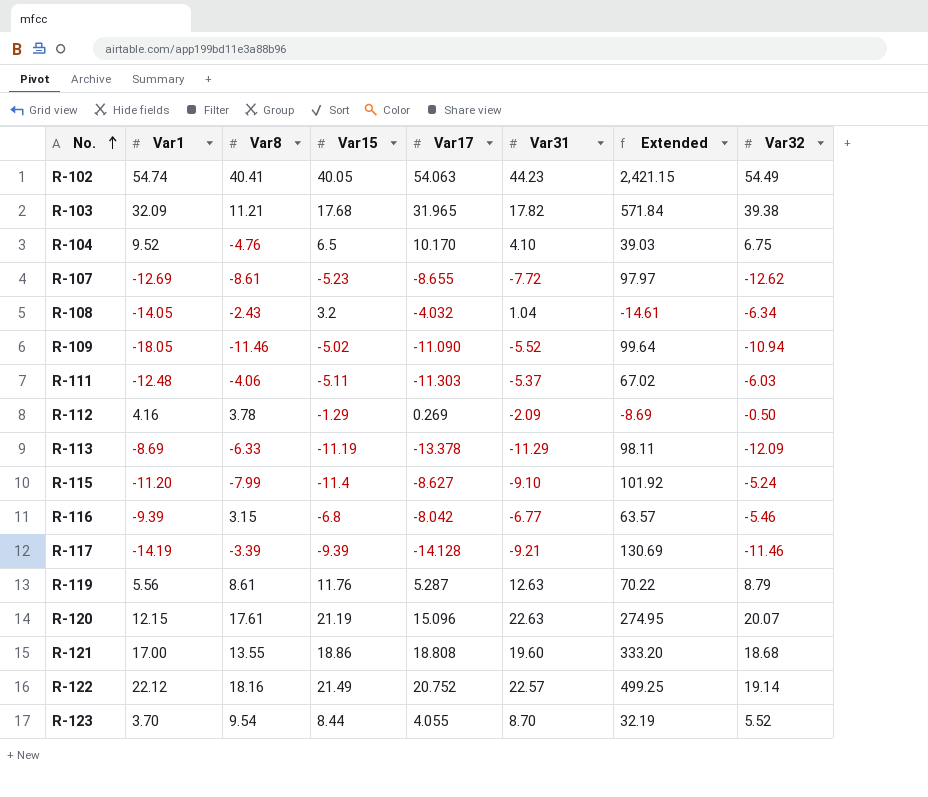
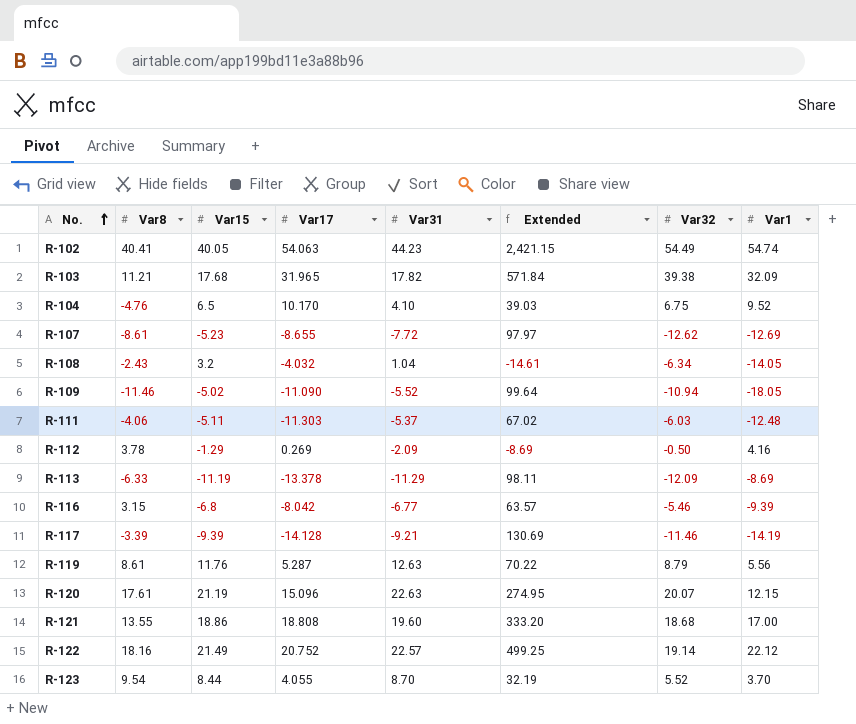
column Var1 | position: 2 -> 8
row R-115: -11.20 | -7.99 | -11.4 | -8.627 | -9.10 | 101.92 | -5.24 -> none

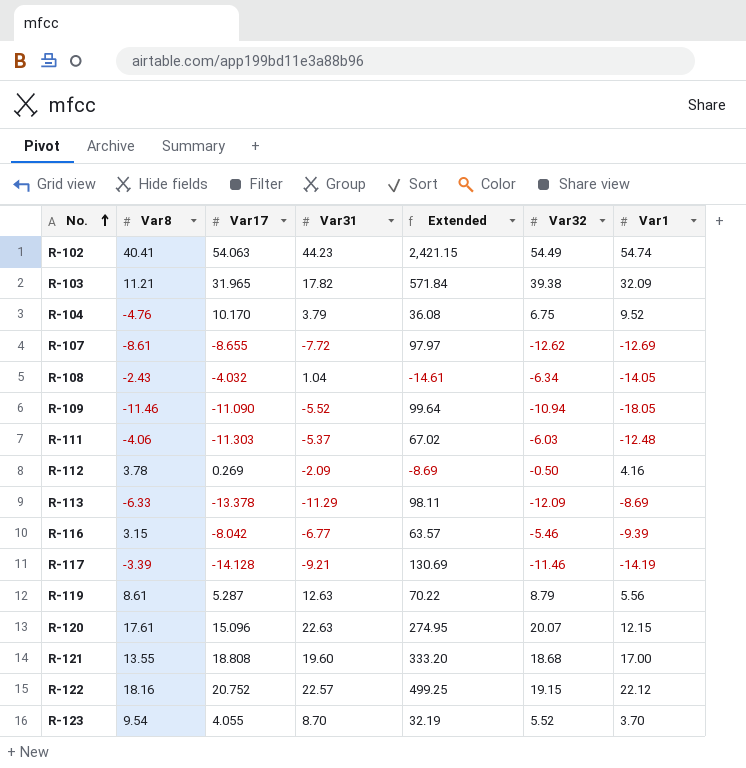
column Var15 | position: 3 -> none
R-104 | Var31: 4.10 -> 3.79
R-104 | Extended: 39.03 -> 36.08
R-122 | Var32: 19.14 -> 19.15

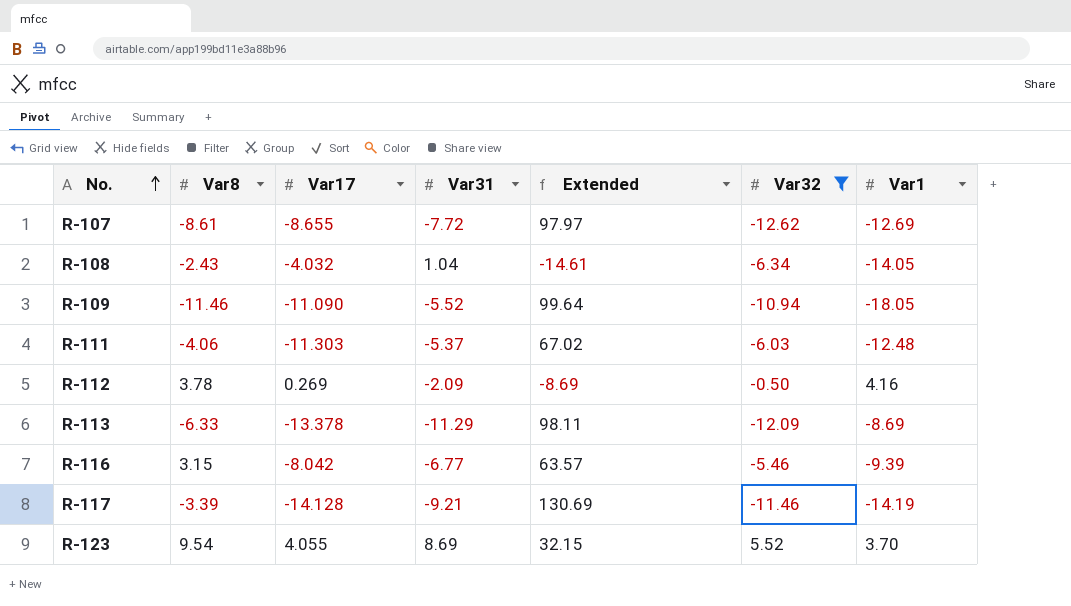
filter: none -> Var32 <= 5.52
R-123 | Var31: 8.70 -> 8.69
R-123 | Extended: 32.19 -> 32.15

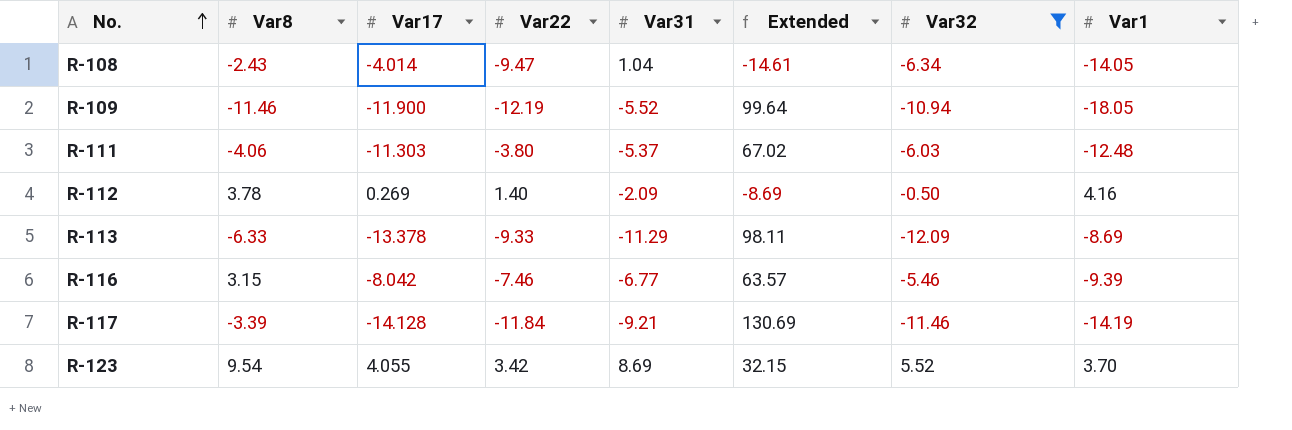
column Var22 | position: none -> 4
row R-107: -8.61 | -8.655 | -7.72 | 97.97 | -12.62 | -12.69 -> none
R-108 | Var17: -4.032 -> -4.014
R-109 | Var17: -11.090 -> -11.900

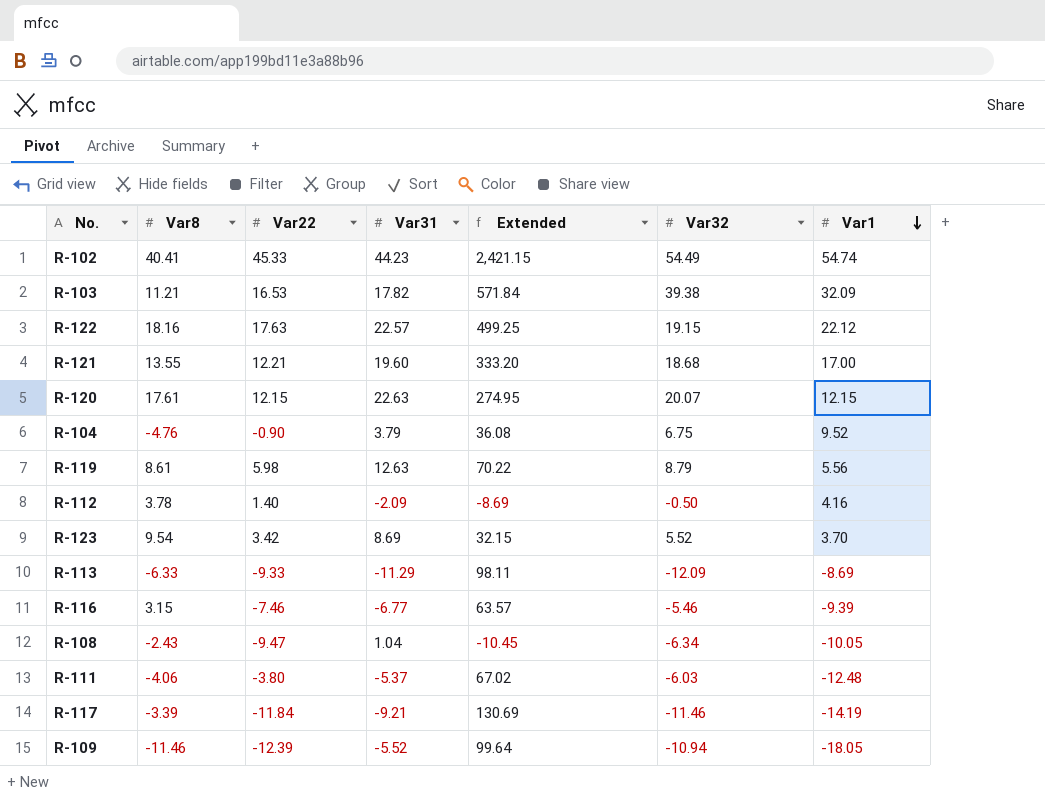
filter: Var32 <= 5.52 -> none
row order: No. ascending -> Var1 descending
column Var17 | position: 3 -> none
R-108 | Extended: -14.61 -> -10.45
R-108 | Var1: -14.05 -> -10.05
R-109 | Var22: -12.19 -> -12.39

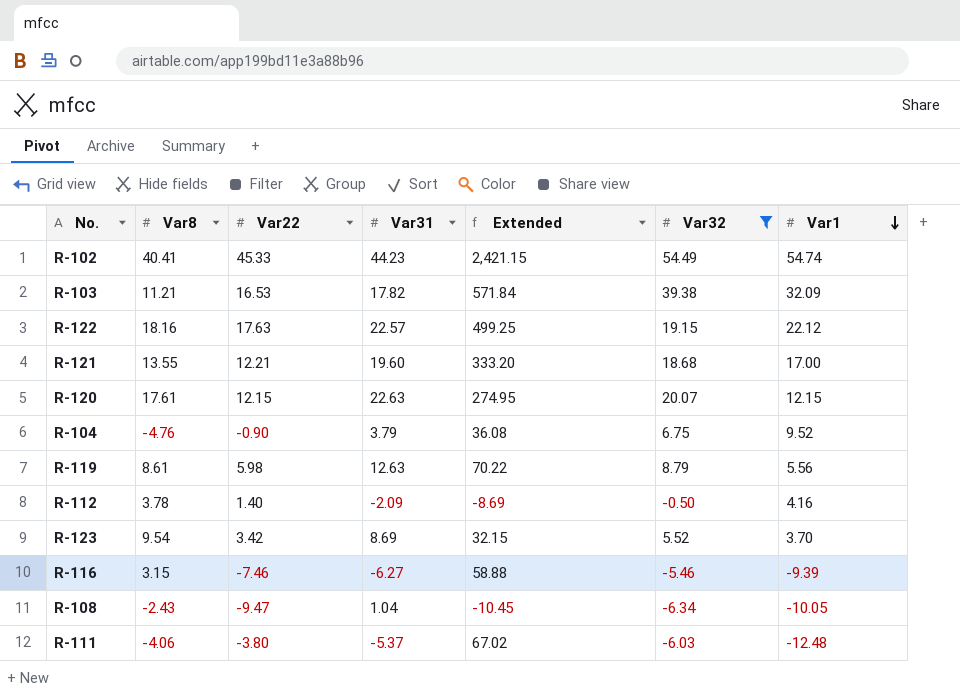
filter: none -> Var32 >= -6.34
R-116 | Var31: -6.77 -> -6.27
R-116 | Extended: 63.57 -> 58.88

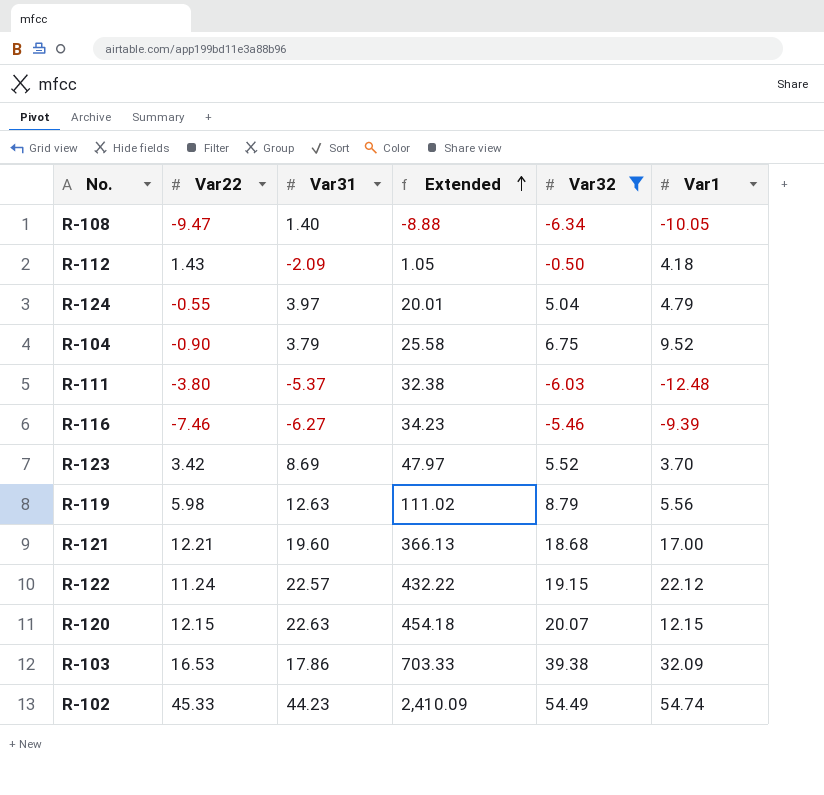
row order: Var1 descending -> Extended ascending
column Var8 | position: 2 -> none
column Extended | formula: [Var31] * [Var1] -> [Var31] * [Var32]
R-108 | Var31: 1.04 -> 1.40
R-112 | Var22: 1.40 -> 1.43
R-112 | Var1: 4.16 -> 4.18
row R-124: none -> -0.55 | 3.97 | 20.01 | 5.04 | 4.79
R-122 | Var22: 17.63 -> 11.24
R-103 | Var31: 17.82 -> 17.86

